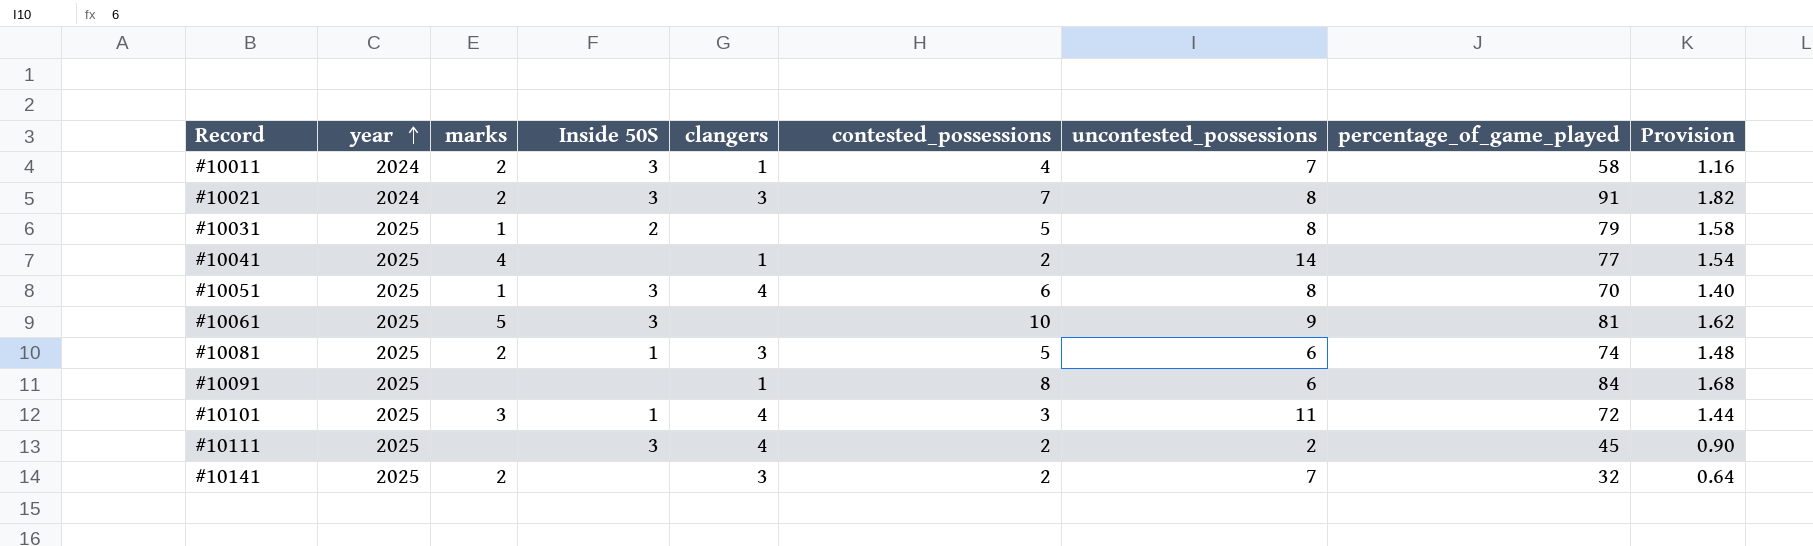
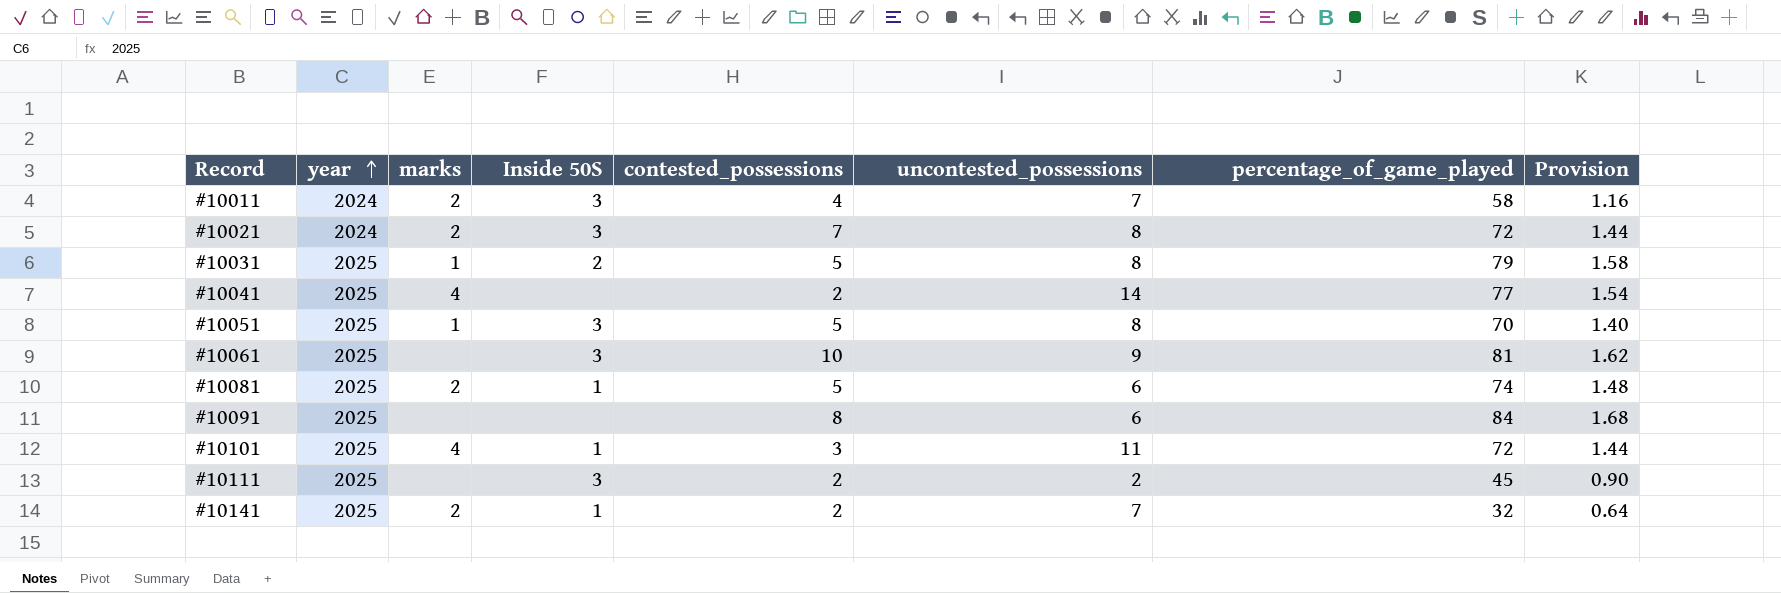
column clangers | position: 5 -> none
#10021 | percentage_of_game_played: 91 -> 72
#10021 | Provision: 1.82 -> 1.44
#10051 | contested_possessions: 6 -> 5
#10061 | marks: 5 -> none
#10101 | marks: 3 -> 4
#10141 | Inside 50S: none -> 1

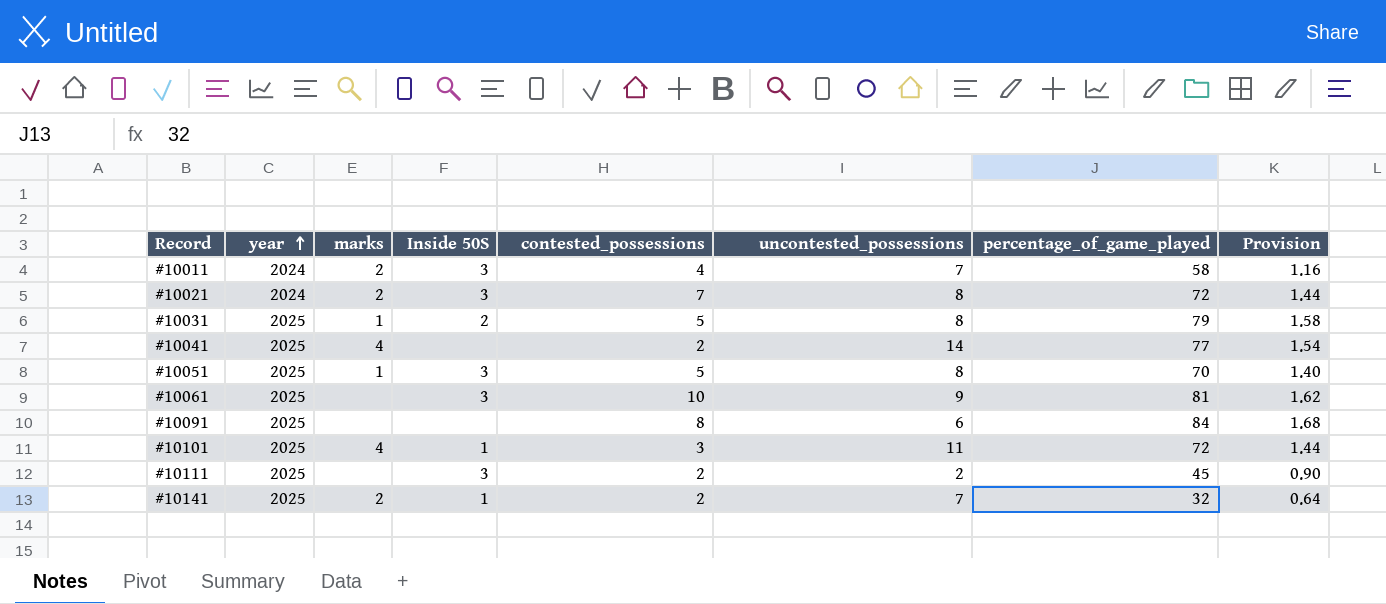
row #10081: 2025 | 2 | 1 | 5 | 6 | 74 | 1.48 -> none

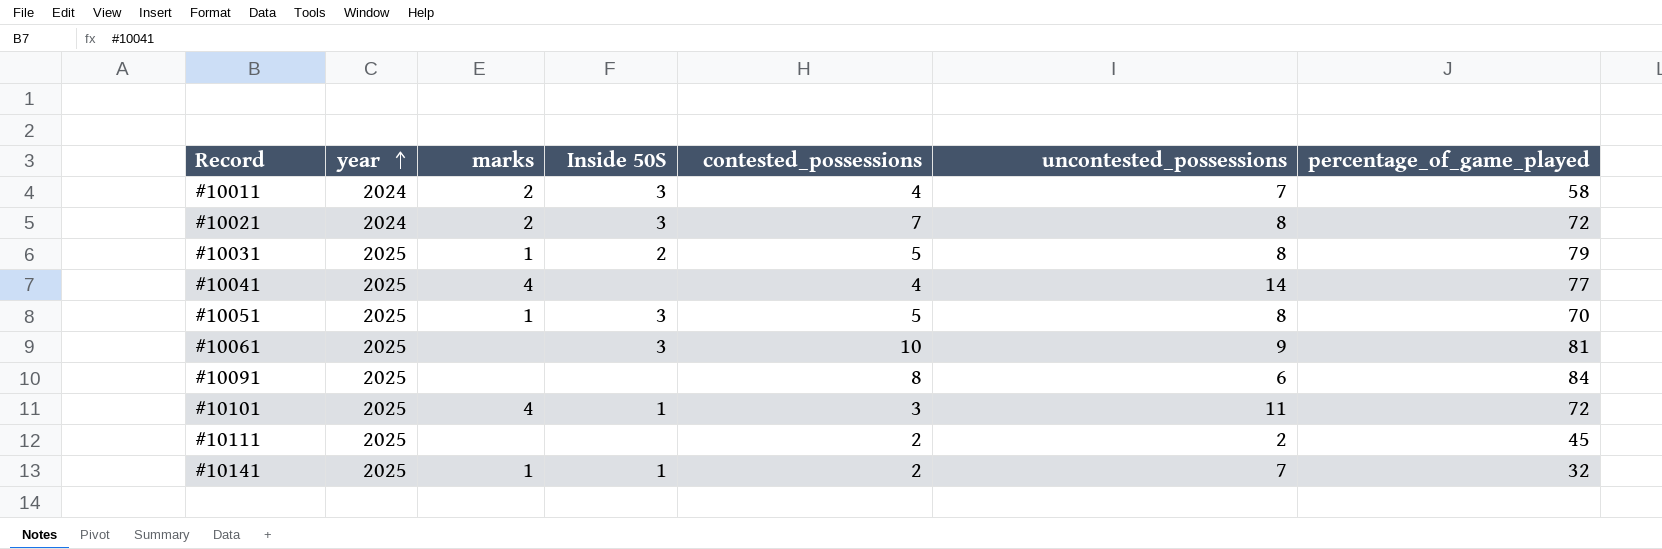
column Provision | formula: [percentage_of_game_played] * 0.02 -> none
#10041 | contested_possessions: 2 -> 4
#10111 | Inside 50S: 3 -> none
#10141 | marks: 2 -> 1

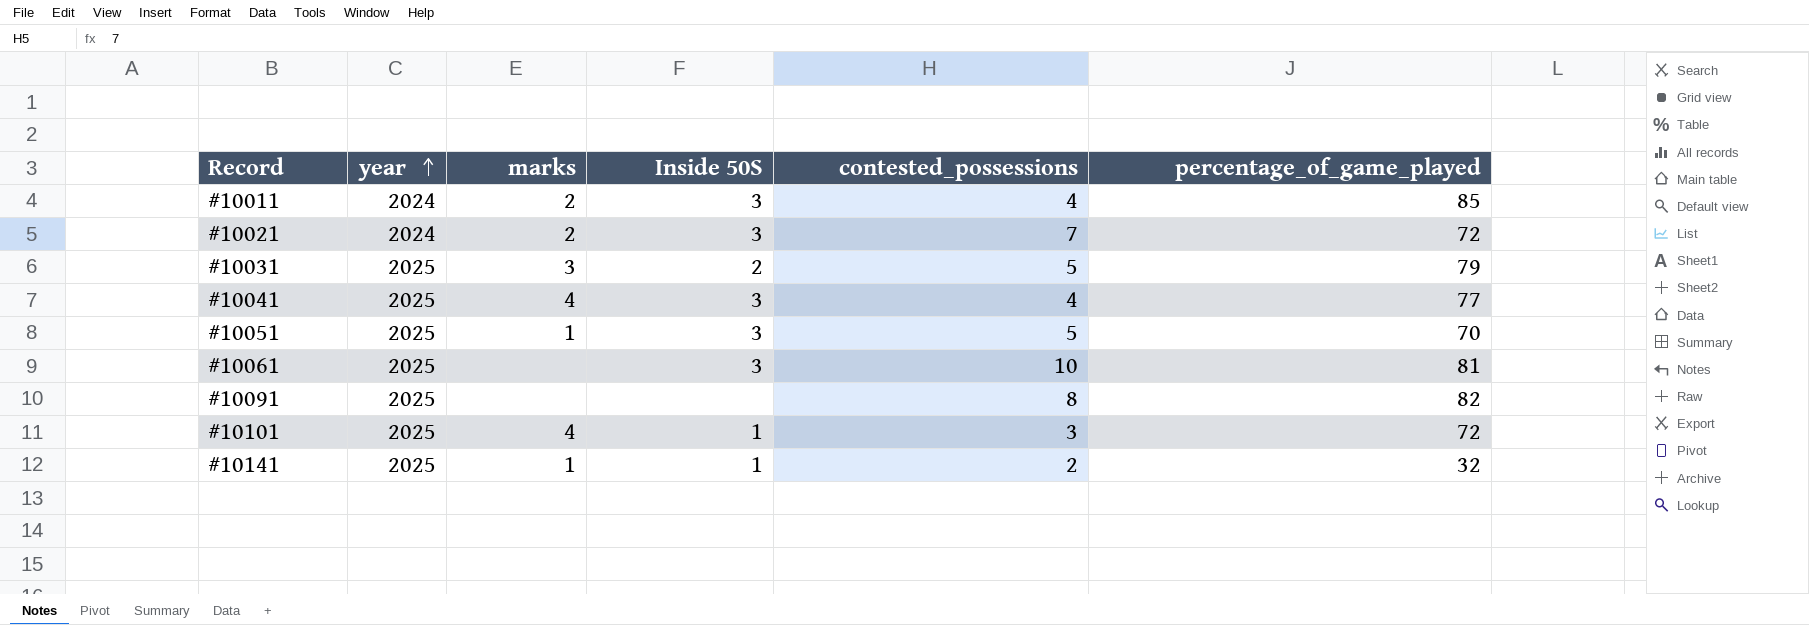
column uncontested_possessions | position: 6 -> none
row #10111: 2025 | none | none | 2 | 2 | 45 -> none
#10011 | percentage_of_game_played: 58 -> 85
#10031 | marks: 1 -> 3
#10041 | Inside 50S: none -> 3
#10091 | percentage_of_game_played: 84 -> 82

